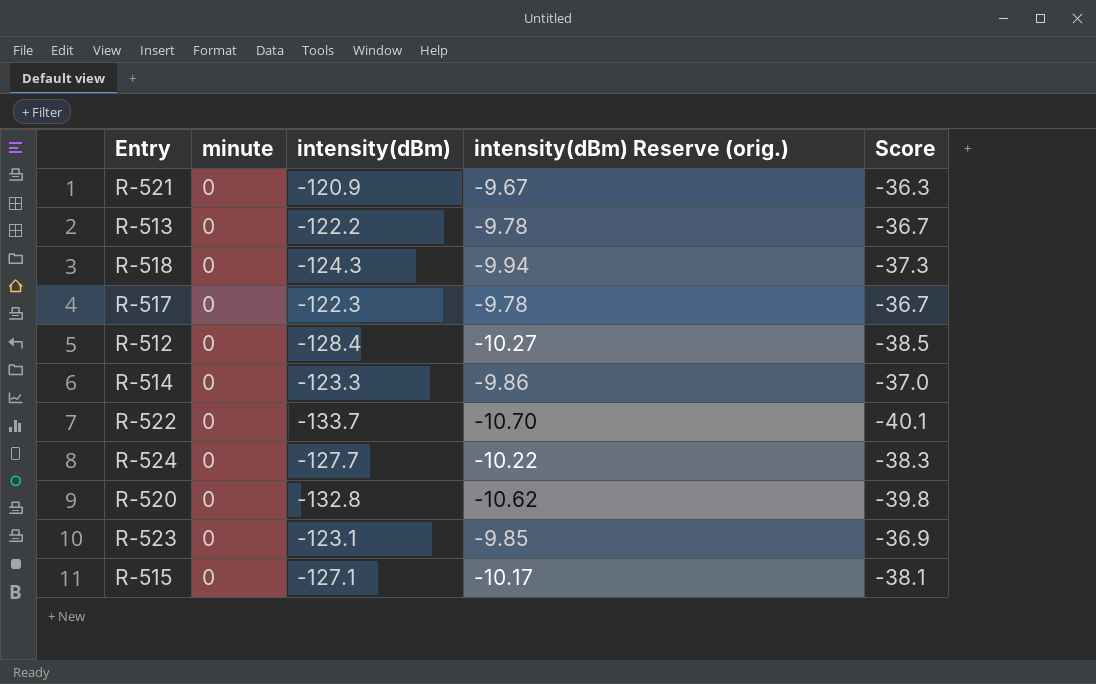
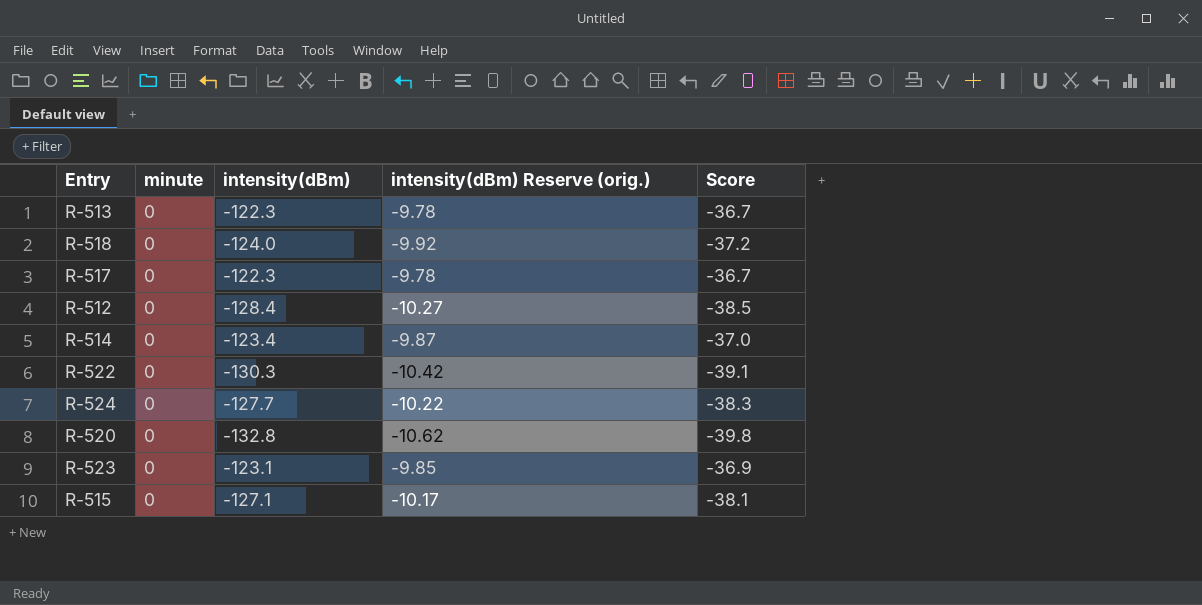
row R-521: 0 | -120.9 | -9.67 | -36.3 -> none
R-513 | intensity(dBm): -122.2 -> -122.3
R-518 | intensity(dBm): -124.3 -> -124.0
R-518 | intensity(dBm) Reserve (orig.): -9.94 -> -9.92
R-518 | Score: -37.3 -> -37.2
R-514 | intensity(dBm): -123.3 -> -123.4
R-514 | intensity(dBm) Reserve (orig.): -9.86 -> -9.87
R-522 | intensity(dBm): -133.7 -> -130.3
R-522 | intensity(dBm) Reserve (orig.): -10.70 -> -10.42
R-522 | Score: -40.1 -> -39.1

